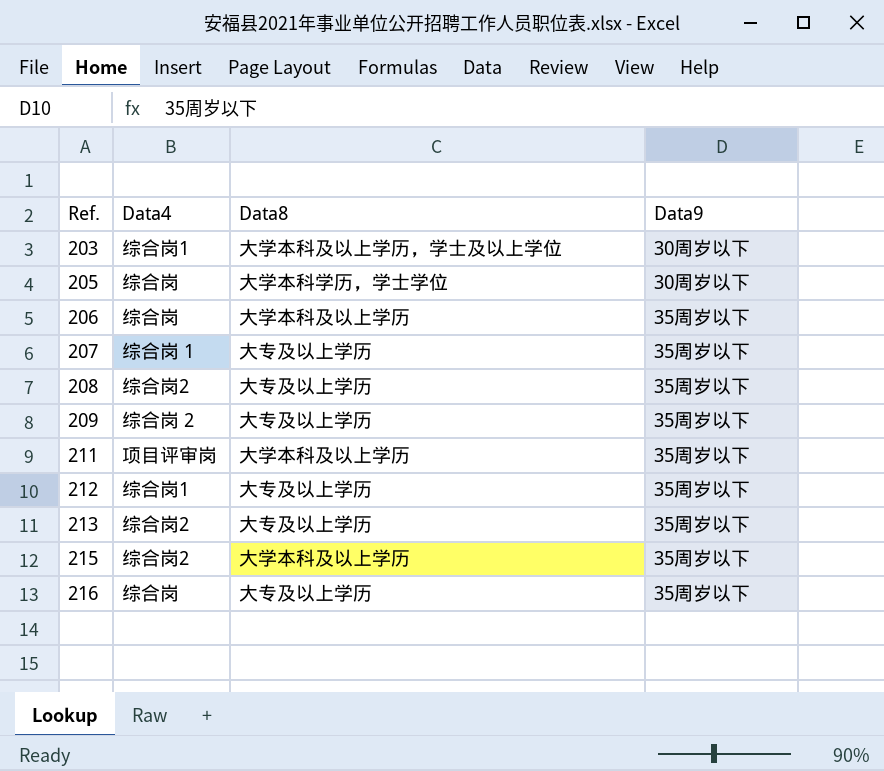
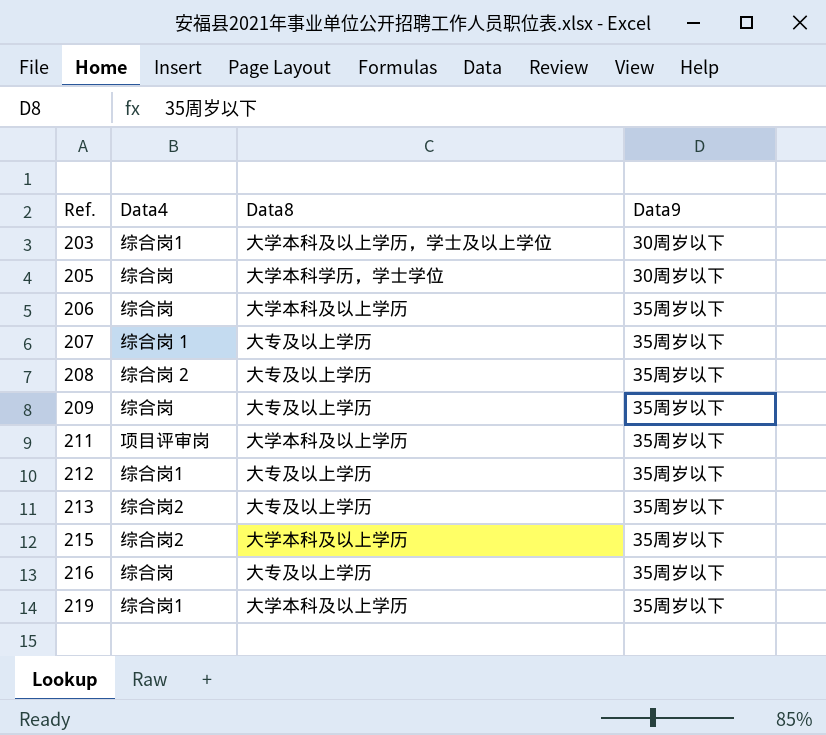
208 | Data4: 综合岗2 -> 综合岗 2
209 | Data4: 综合岗 2 -> 综合岗
row 219: none -> 综合岗1 | 大学本科及以上学历 | 35周岁以下

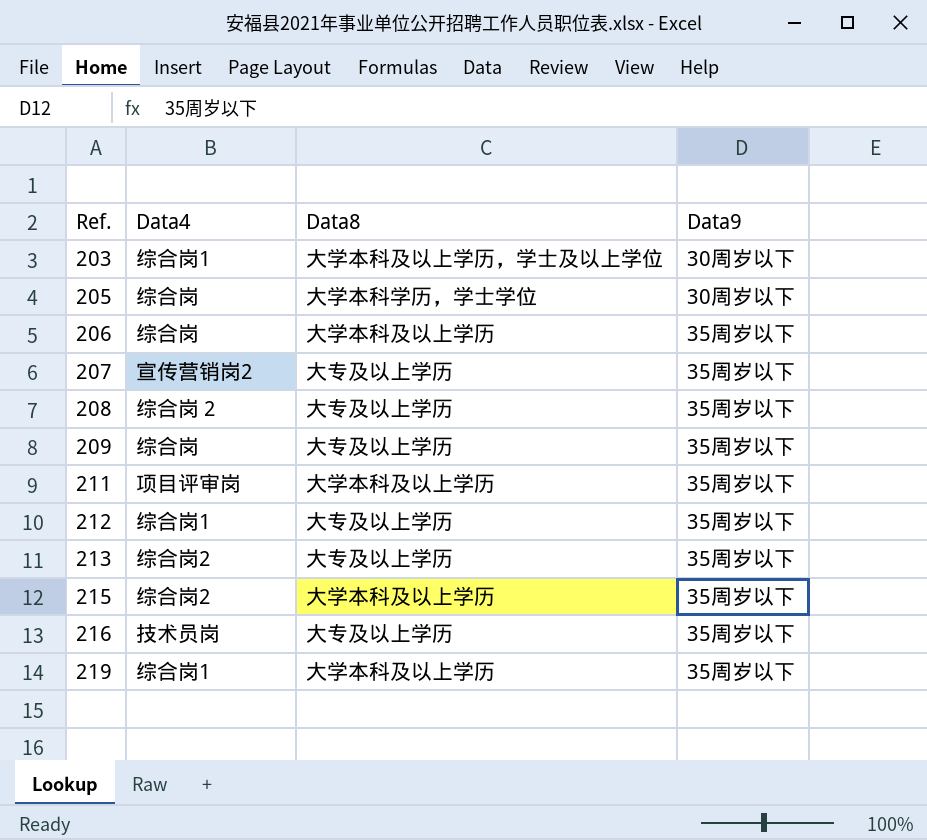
207 | Data4: 综合岗 1 -> 宣传营销岗2
216 | Data4: 综合岗 -> 技术员岗

